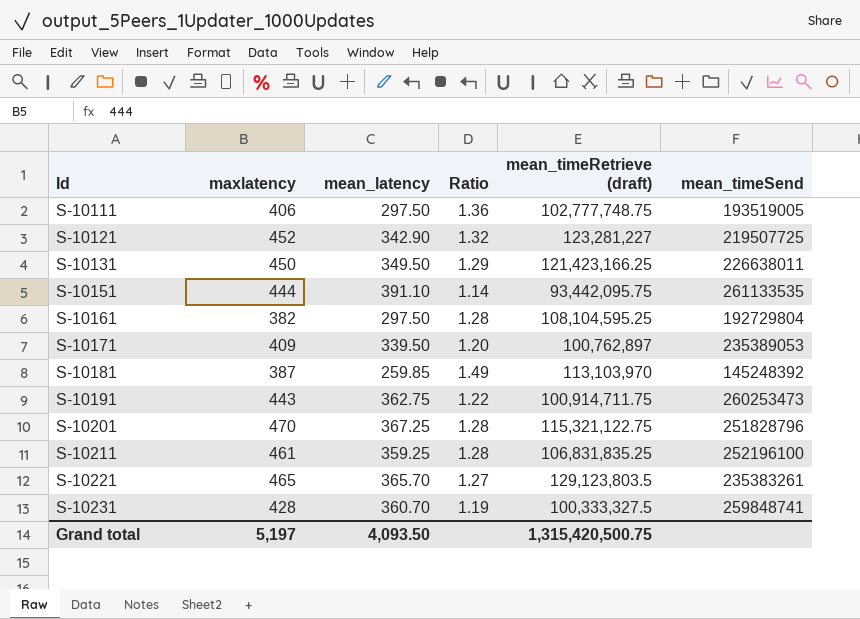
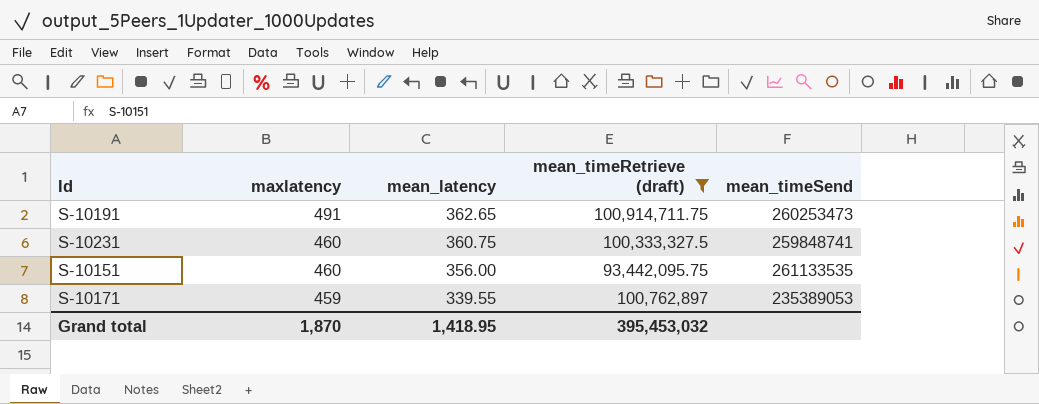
filter: none -> mean_timeRetrieve (draft) <= 100,914,711.75
row order: Id ascending -> maxlatency descending
column Ratio | formula: [maxlatency] / [mean_latency] -> none
S-10191 | maxlatency: 443 -> 491
S-10191 | mean_latency: 362.75 -> 362.65
S-10231 | maxlatency: 428 -> 460
S-10231 | mean_latency: 360.70 -> 360.75
S-10151 | maxlatency: 444 -> 460
S-10151 | mean_latency: 391.10 -> 356.00
S-10171 | maxlatency: 409 -> 459
S-10171 | mean_latency: 339.50 -> 339.55
Grand total | maxlatency: 5,197 -> 1,870
Grand total | mean_latency: 4,093.50 -> 1,418.95
Grand total | mean_timeRetrieve (draft): 1,315,420,500.75 -> 395,453,032

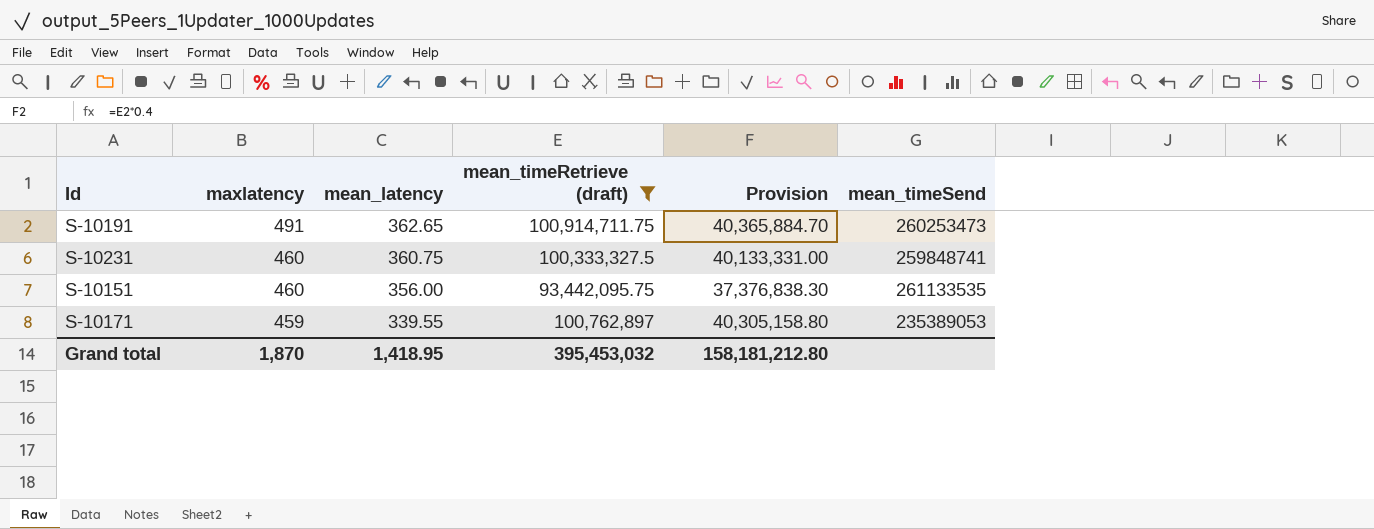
column Provision | formula: none -> [mean_timeRetrieve (draft)] * 0.4

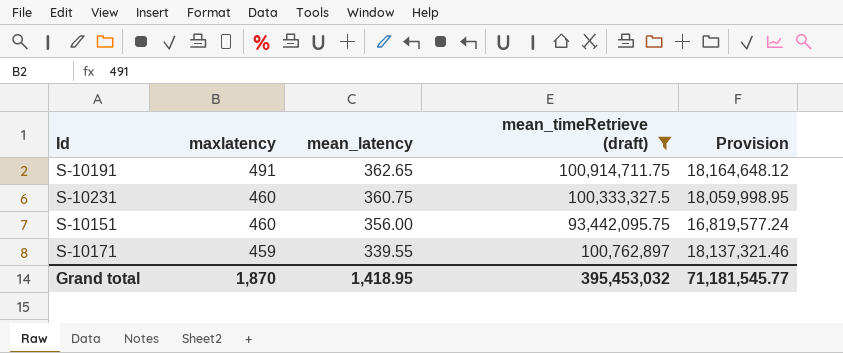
column mean_timeSend | position: 6 -> none
column Provision | formula: [mean_timeRetrieve (draft)] * 0.4 -> [mean_timeRetrieve (draft)] * 0.18
Grand total | Provision: 158,181,212.80 -> 71,181,545.77

